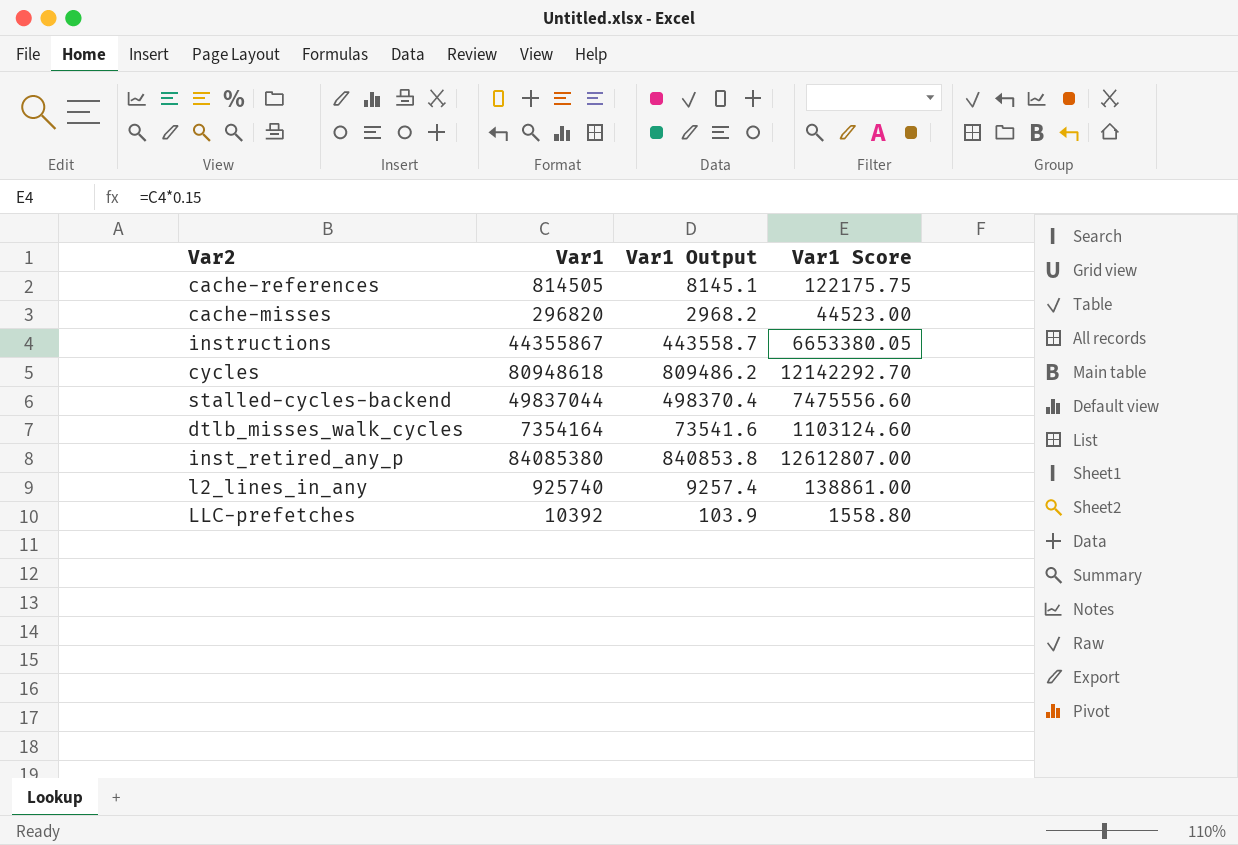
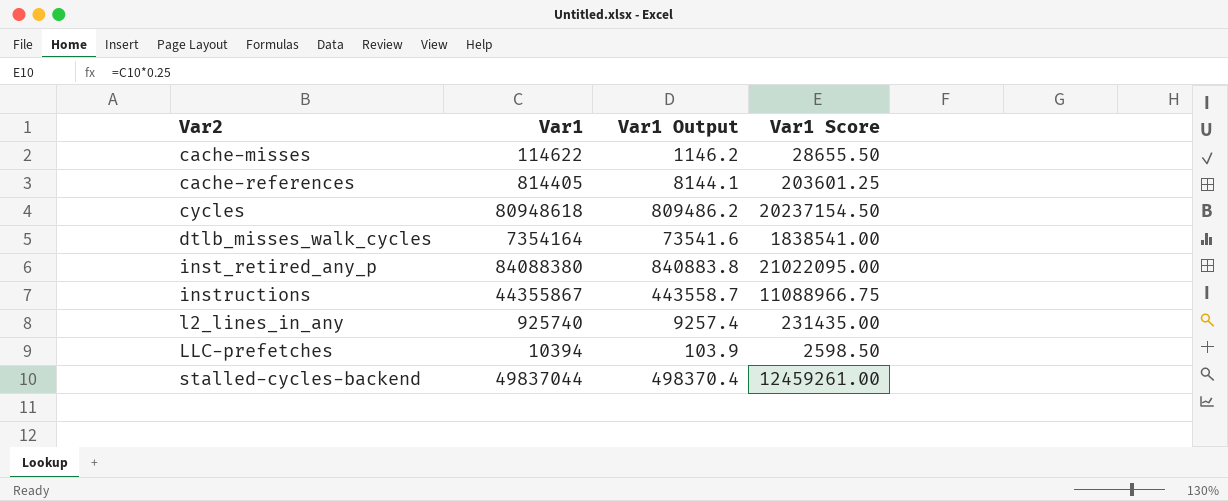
row order: none -> Var2 ascending
column Var1 Score | formula: [Var1] * 0.15 -> [Var1] * 0.25
cache-misses | Var1: 296820 -> 114622
cache-misses | Var1 Output: 2968.2 -> 1146.2
cache-references | Var1: 814505 -> 814405
cache-references | Var1 Output: 8145.1 -> 8144.1
inst_retired_any_p | Var1: 84085380 -> 84088380
inst_retired_any_p | Var1 Output: 840853.8 -> 840883.8
LLC-prefetches | Var1: 10392 -> 10394

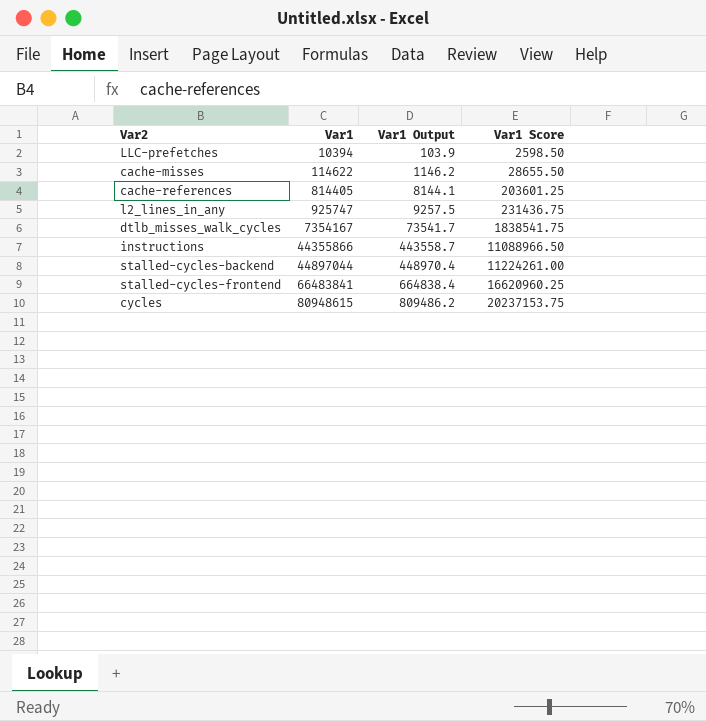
row order: Var2 ascending -> Var1 ascending
row inst_retired_any_p: 84088380 | 840883.8 | 21022095.00 -> none
l2_lines_in_any | Var1: 925740 -> 925747
l2_lines_in_any | Var1 Output: 9257.4 -> 9257.5
l2_lines_in_any | Var1 Score: 231435.00 -> 231436.75
dtlb_misses_walk_cycles | Var1: 7354164 -> 7354167
dtlb_misses_walk_cycles | Var1 Output: 73541.6 -> 73541.7
dtlb_misses_walk_cycles | Var1 Score: 1838541.00 -> 1838541.75
instructions | Var1: 44355867 -> 44355866
instructions | Var1 Score: 11088966.75 -> 11088966.50
stalled-cycles-backend | Var1: 49837044 -> 44897044
stalled-cycles-backend | Var1 Output: 498370.4 -> 448970.4
stalled-cycles-backend | Var1 Score: 12459261.00 -> 11224261.00
row stalled-cycles-frontend: none -> 66483841 | 664838.4 | 16620960.25
cycles | Var1: 80948618 -> 80948615
cycles | Var1 Score: 20237154.50 -> 20237153.75

